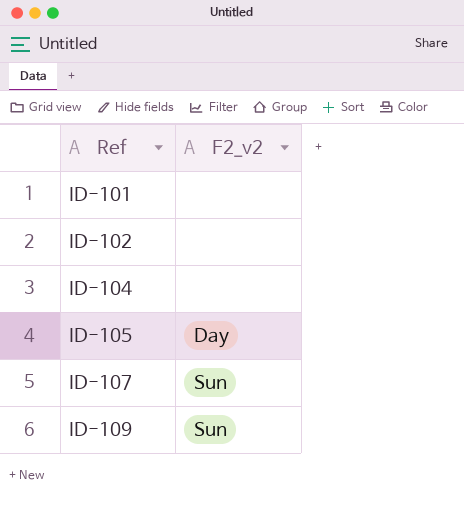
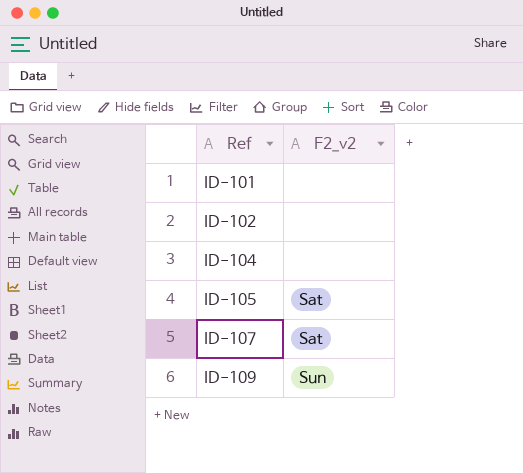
ID-105 | F2_v2: Day -> Sat
ID-107 | F2_v2: Sun -> Sat

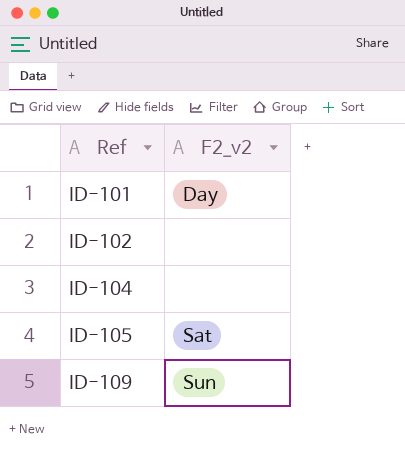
row ID-107: Sat -> none
ID-101 | F2_v2: none -> Day

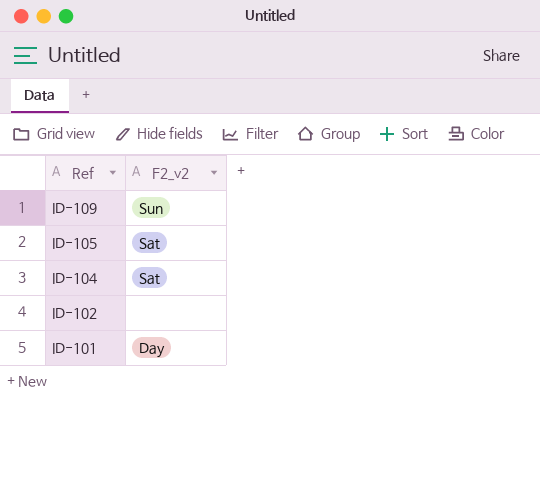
row order: Ref ascending -> Ref descending
ID-104 | F2_v2: none -> Sat

